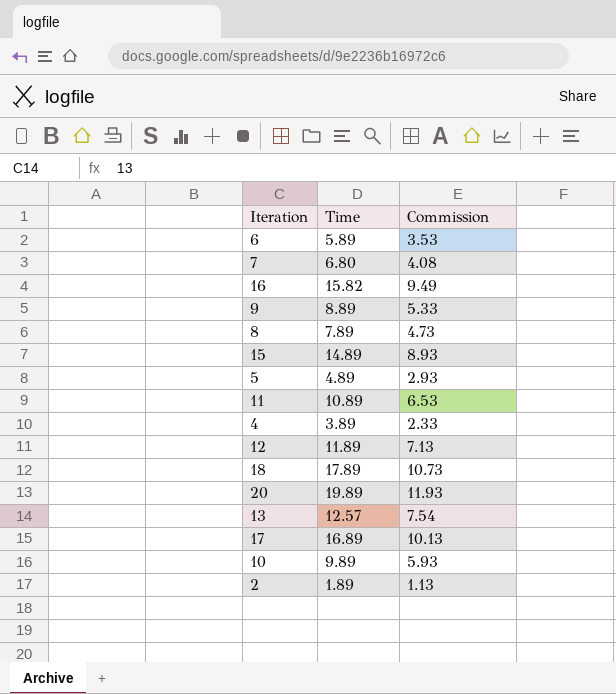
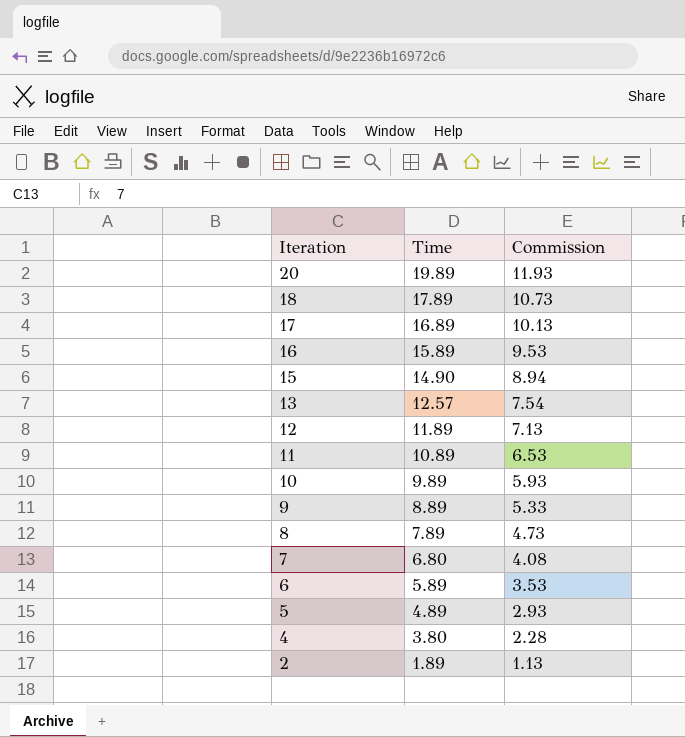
row order: none -> Iteration descending
16 | Time: 15.82 -> 15.89
16 | Commission: 9.49 -> 9.53
15 | Time: 14.89 -> 14.90
15 | Commission: 8.93 -> 8.94
4 | Time: 3.89 -> 3.80
4 | Commission: 2.33 -> 2.28

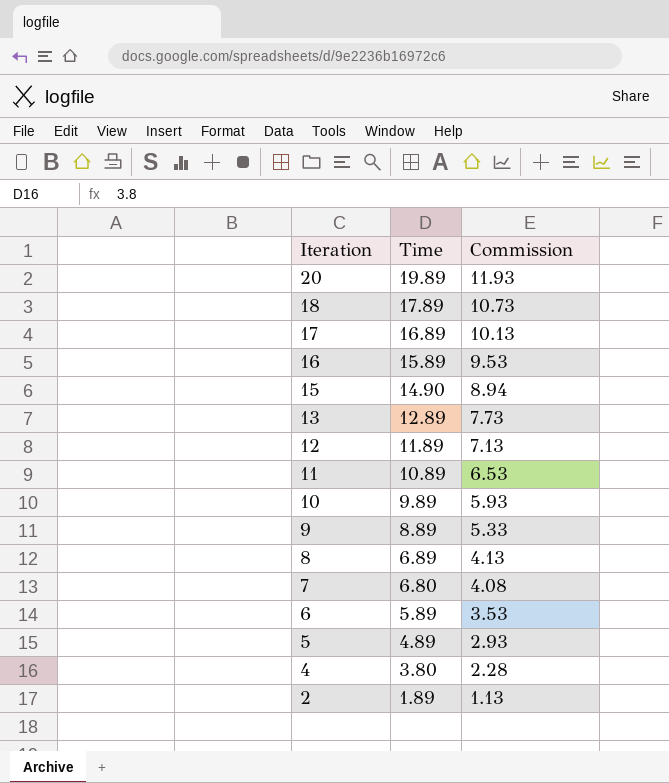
13 | Time: 12.57 -> 12.89
13 | Commission: 7.54 -> 7.73
8 | Time: 7.89 -> 6.89
8 | Commission: 4.73 -> 4.13

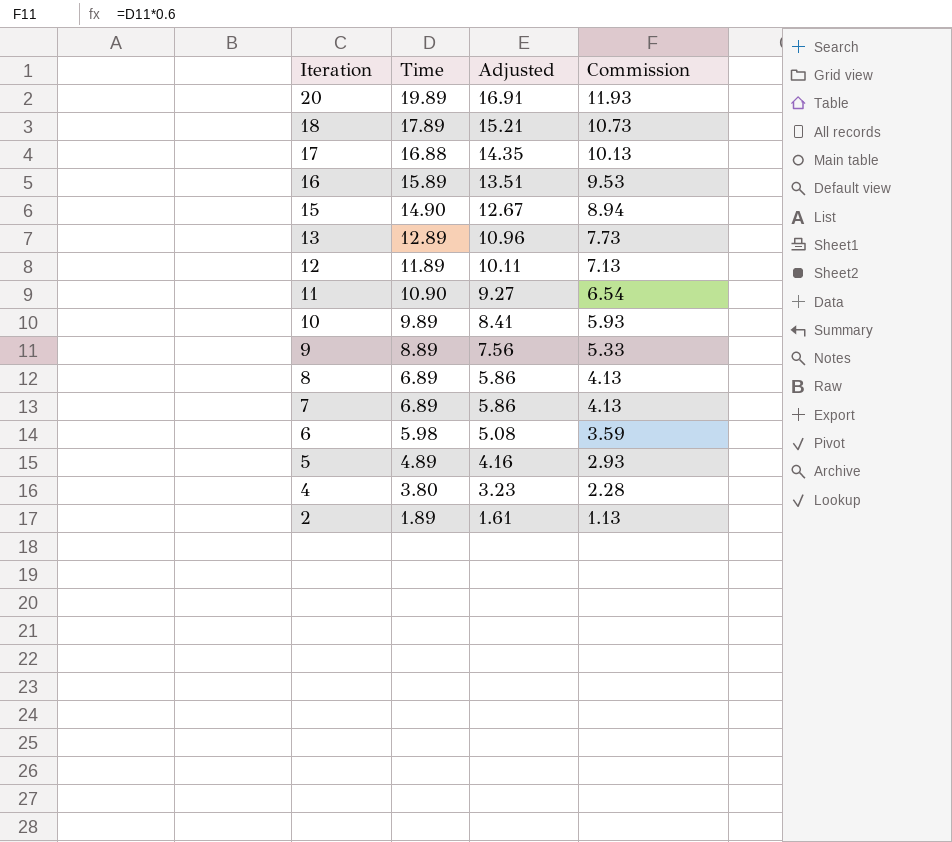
column Adjusted | formula: none -> [Time] * 0.85
17 | Time: 16.89 -> 16.88
11 | Time: 10.89 -> 10.90
11 | Commission: 6.53 -> 6.54
7 | Time: 6.80 -> 6.89
7 | Commission: 4.08 -> 4.13
6 | Time: 5.89 -> 5.98
6 | Commission: 3.53 -> 3.59

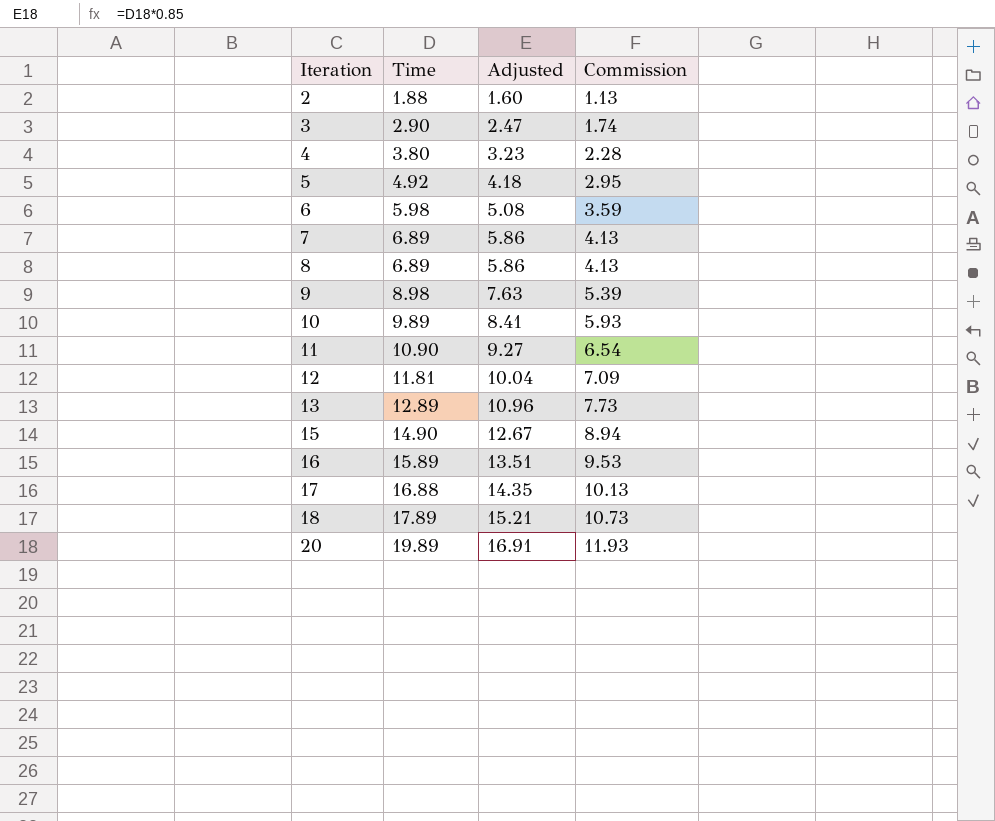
row order: Iteration descending -> Iteration ascending
2 | Time: 1.89 -> 1.88
2 | Adjusted: 1.61 -> 1.60
row 3: none -> 2.90 | 2.47 | 1.74
5 | Time: 4.89 -> 4.92
5 | Adjusted: 4.16 -> 4.18
5 | Commission: 2.93 -> 2.95
9 | Time: 8.89 -> 8.98
9 | Adjusted: 7.56 -> 7.63
9 | Commission: 5.33 -> 5.39
12 | Time: 11.89 -> 11.81
12 | Adjusted: 10.11 -> 10.04
12 | Commission: 7.13 -> 7.09

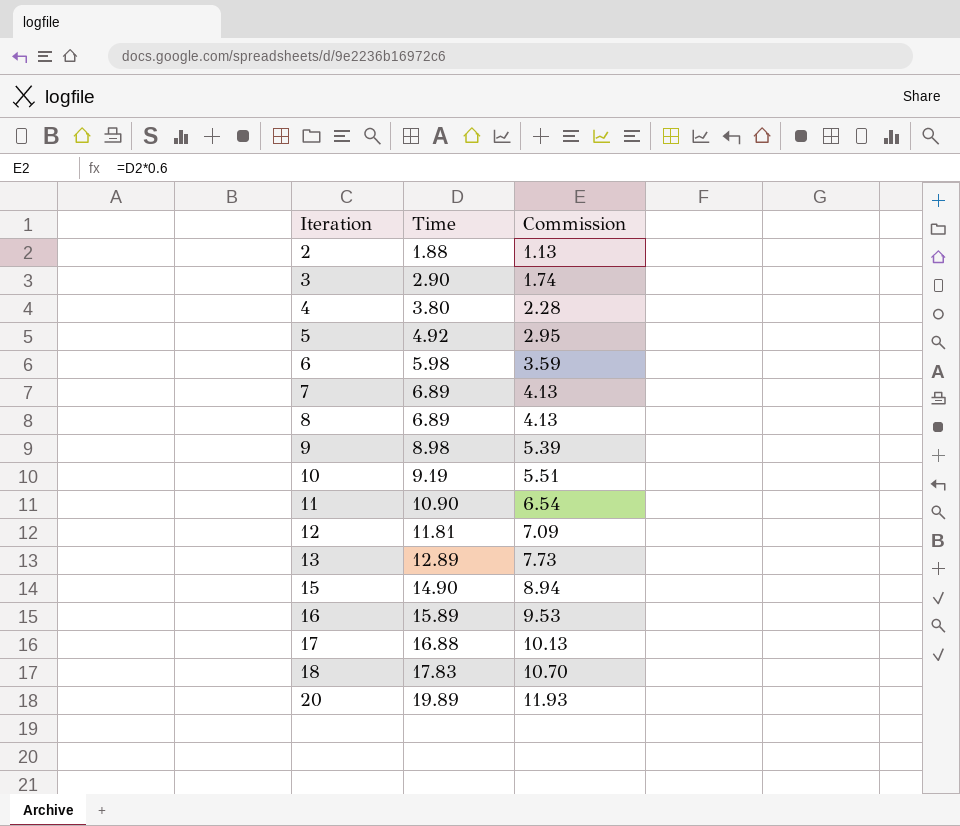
column Adjusted | formula: [Time] * 0.85 -> none
10 | Time: 9.89 -> 9.19
10 | Commission: 5.93 -> 5.51
18 | Time: 17.89 -> 17.83
18 | Commission: 10.73 -> 10.70

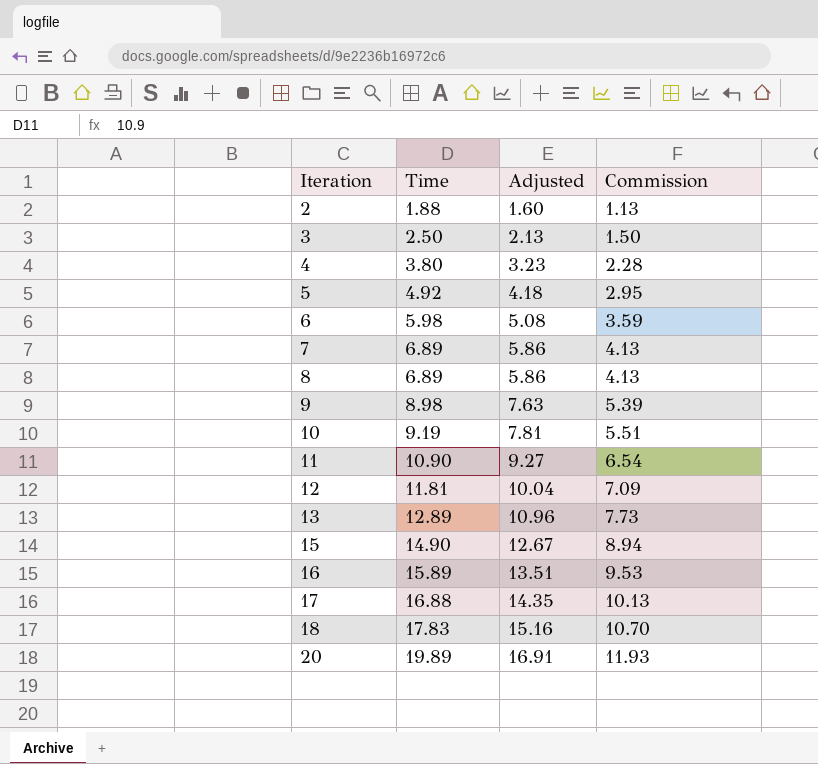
column Adjusted | formula: none -> [Time] * 0.85
3 | Time: 2.90 -> 2.50
3 | Commission: 1.74 -> 1.50

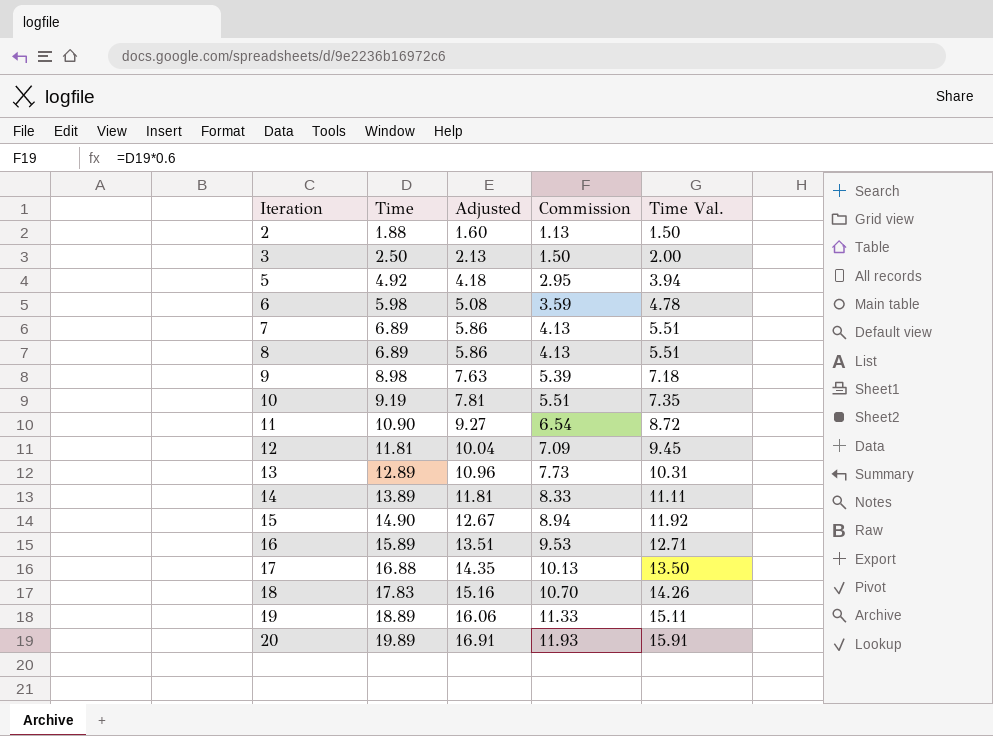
column Time Val. | formula: none -> [Time] * 0.8
row 4: 3.80 | 3.23 | 2.28 -> none
row 14: none -> 13.89 | 11.81 | 8.33 | 11.11
row 19: none -> 18.89 | 16.06 | 11.33 | 15.11

